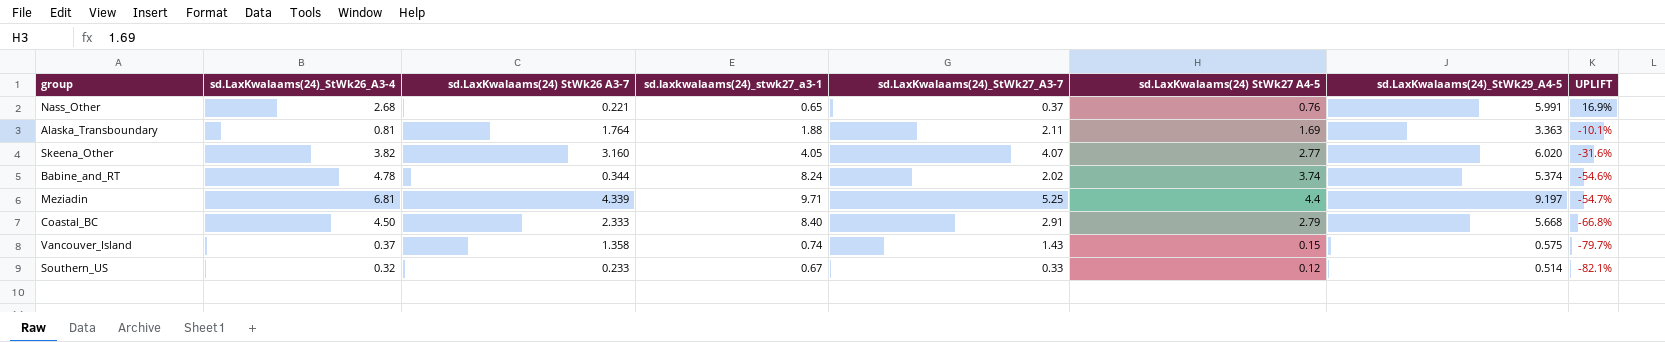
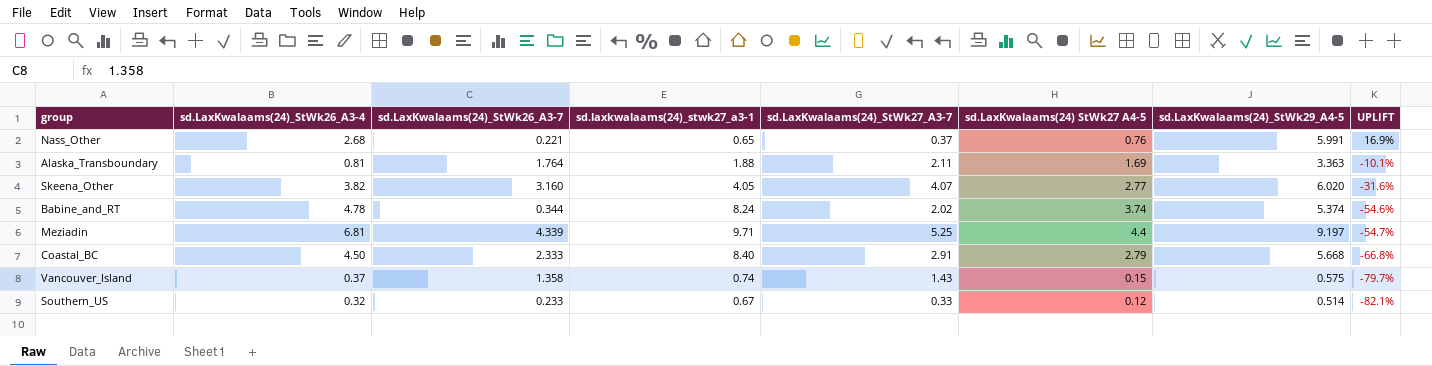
column name: sd.LaxKwalaams(24) StWk26 A3-7 -> sd.LaxKwalaams(24)_StWk26_A3-7

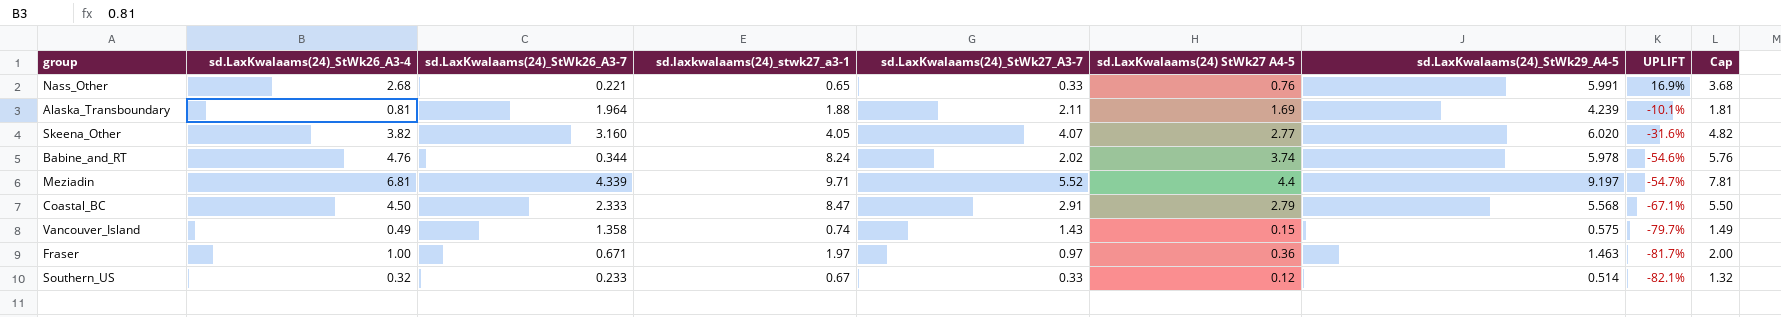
column Cap | formula: none -> [sd.LaxKwalaams(24)_StWk26_A3-4] + 1
Nass_Other | sd.LaxKwalaams(24)_StWk27_A3-7: 0.37 -> 0.33
Alaska_Transboundary | sd.LaxKwalaams(24)_StWk26_A3-7: 1.764 -> 1.964
Alaska_Transboundary | sd.LaxKwalaams(24)_StWk29_A4-5: 3.363 -> 4.239
Babine_and_RT | sd.LaxKwalaams(24)_StWk26_A3-4: 4.78 -> 4.76
Babine_and_RT | sd.LaxKwalaams(24)_StWk29_A4-5: 5.374 -> 5.978
Meziadin | sd.LaxKwalaams(24)_StWk27_A3-7: 5.25 -> 5.52
Coastal_BC | sd.laxkwalaams(24)_stwk27_a3-1: 8.40 -> 8.47
Coastal_BC | sd.LaxKwalaams(24)_StWk29_A4-5: 5.668 -> 5.568
Coastal_BC | UPLIFT: -66.8% -> -67.1%
Vancouver_Island | sd.LaxKwalaams(24)_StWk26_A3-4: 0.37 -> 0.49
row Fraser: none -> 1.00 | 0.671 | 1.97 | 0.97 | 0.36 | 1.463 | -81.7% | 2.00

